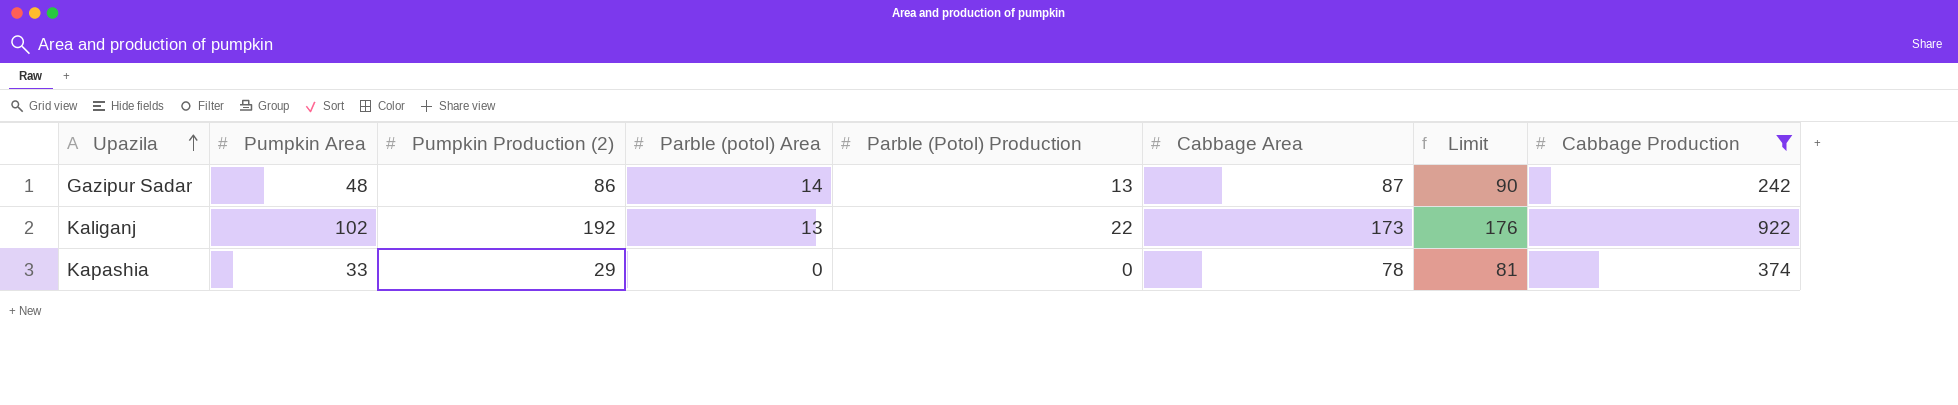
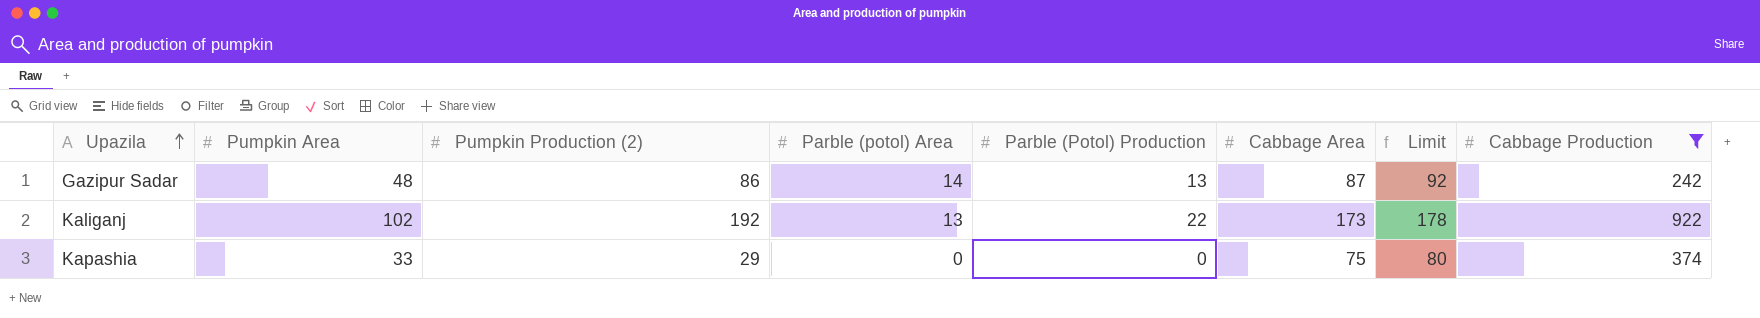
column Limit | formula: [Cabbage Area] + 3 -> [Cabbage Area] + 5
Kapashia | Cabbage Area: 78 -> 75

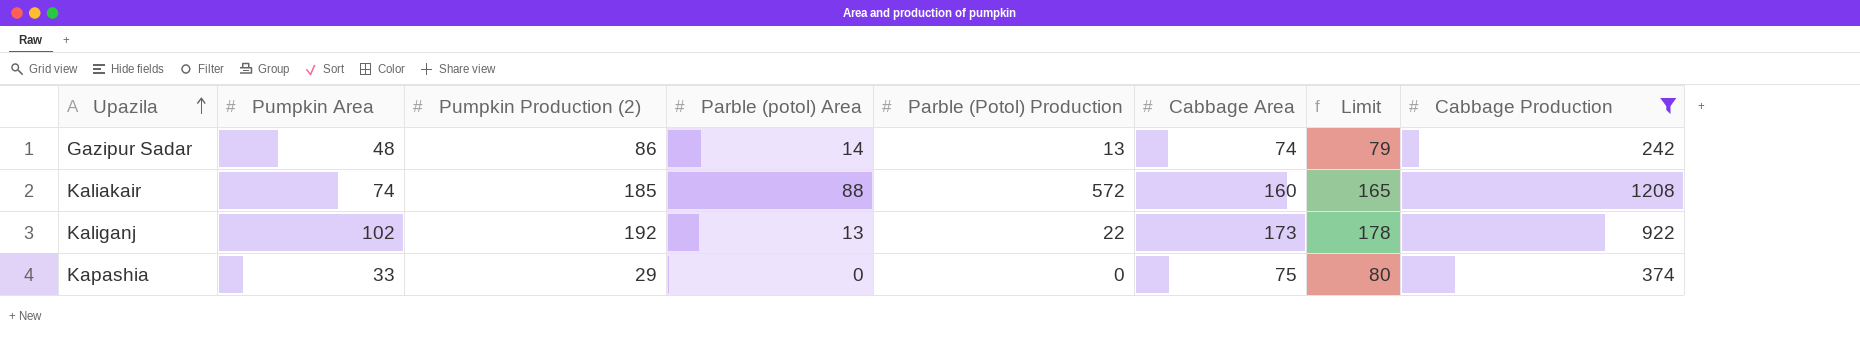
Gazipur Sadar | Cabbage Area: 87 -> 74
Gazipur Sadar | Limit: 92 -> 79
row Kaliakair: none -> 74 | 185 | 88 | 572 | 160 | 165 | 1208

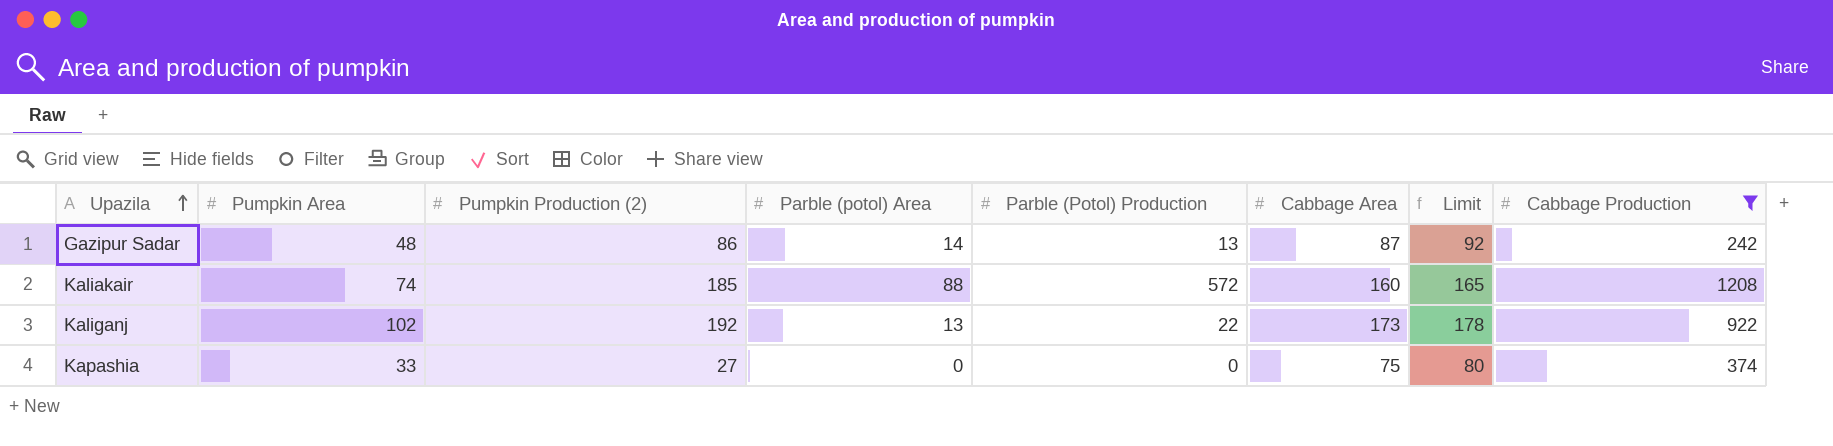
Gazipur Sadar | Cabbage Area: 74 -> 87
Gazipur Sadar | Limit: 79 -> 92
Kapashia | Pumpkin Production (2): 29 -> 27

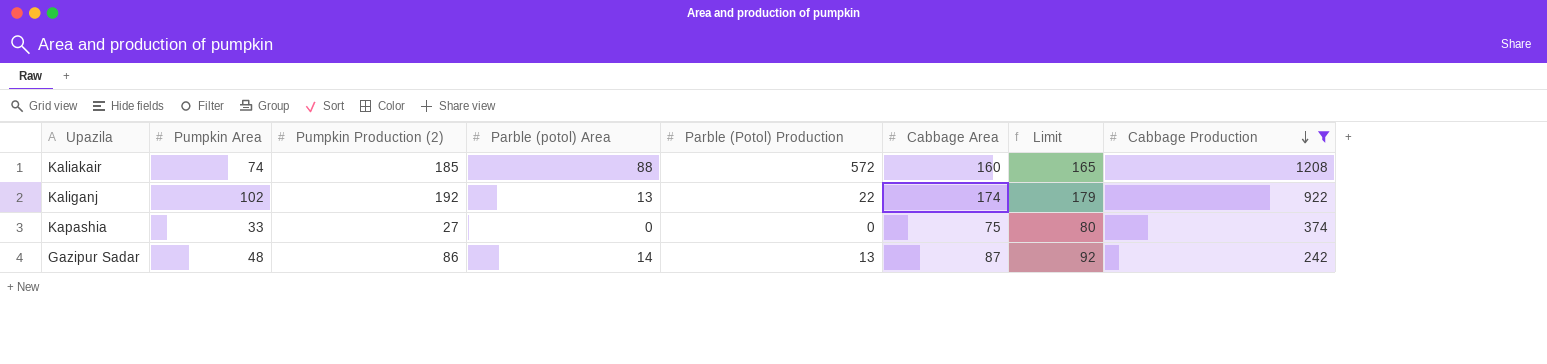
row order: Upazila ascending -> Cabbage Production descending
Kaliganj | Cabbage Area: 173 -> 174
Kaliganj | Limit: 178 -> 179

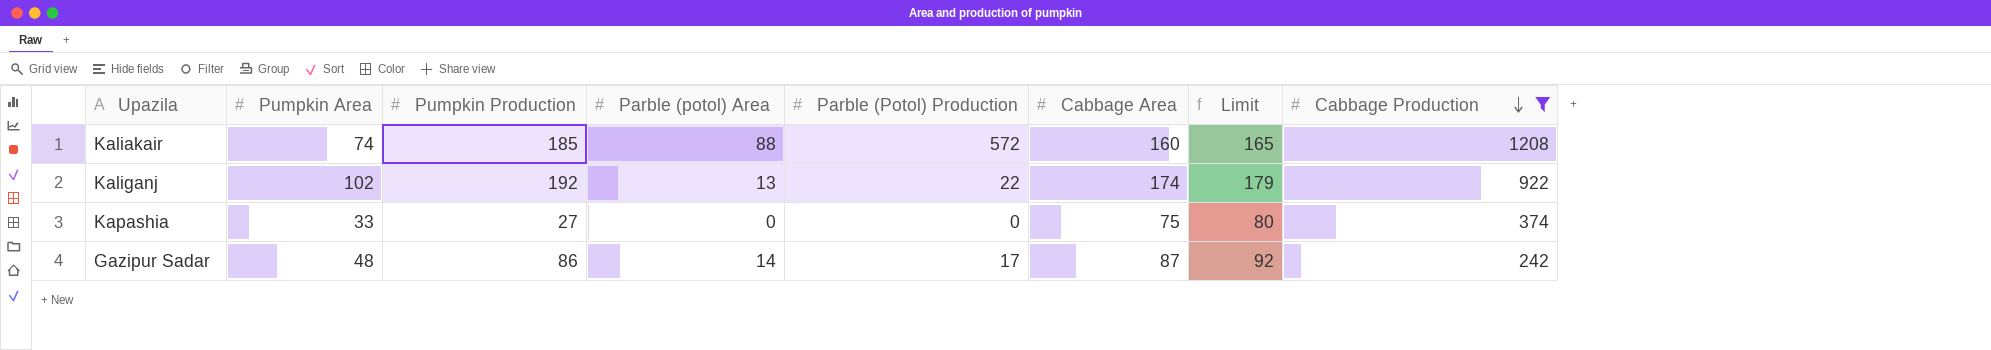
column name: Pumpkin Production (2) -> Pumpkin Production
Gazipur Sadar | Parble (Potol) Production: 13 -> 17

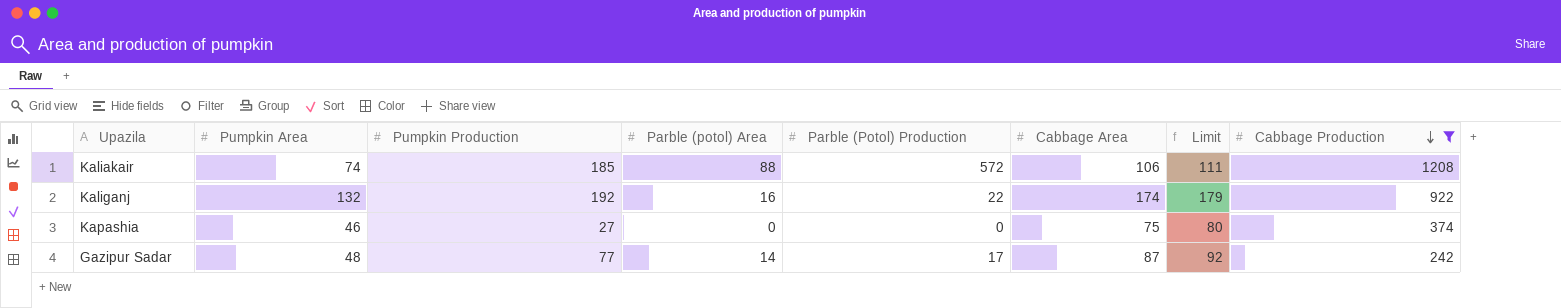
Kaliakair | Cabbage Area: 160 -> 106
Kaliakair | Limit: 165 -> 111
Kaliganj | Pumpkin Area: 102 -> 132
Kaliganj | Parble (potol) Area: 13 -> 16
Kapashia | Pumpkin Area: 33 -> 46
Gazipur Sadar | Pumpkin Production: 86 -> 77

